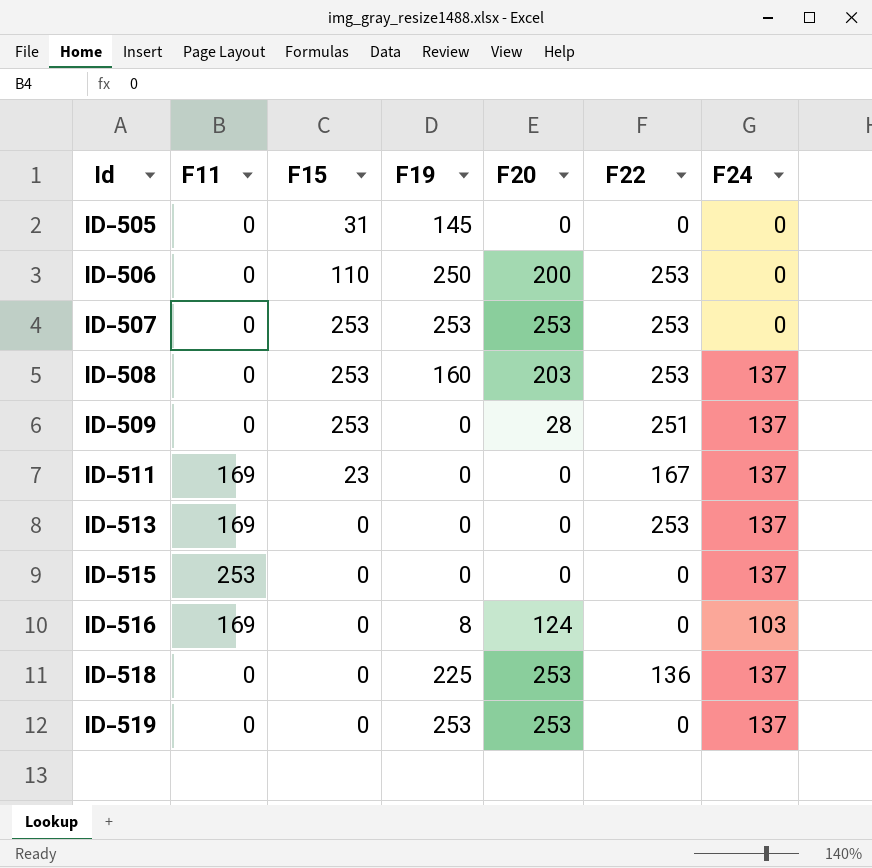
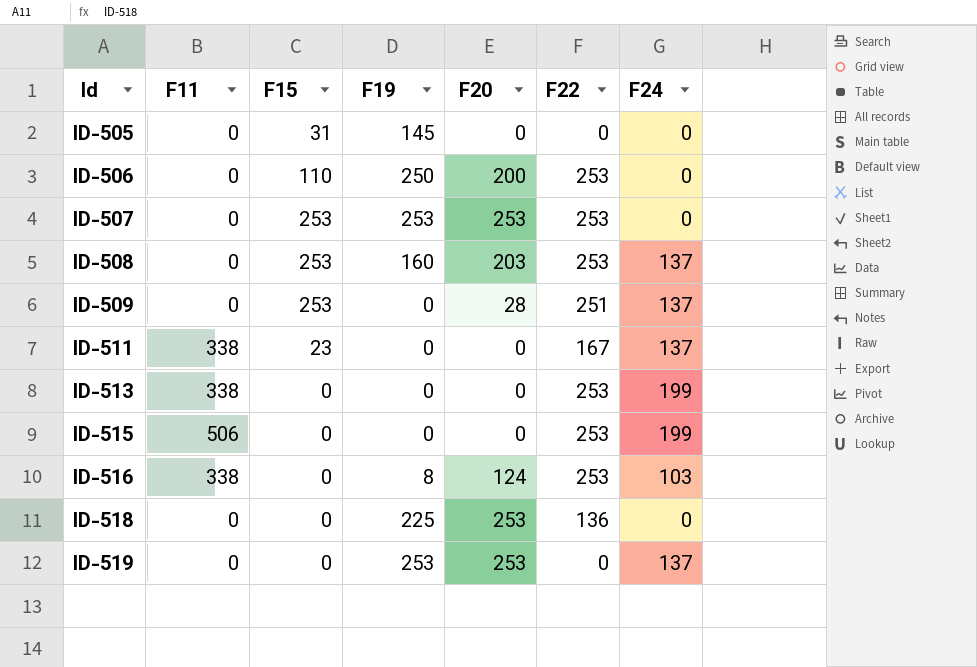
ID-511 | F11: 169 -> 338
ID-513 | F11: 169 -> 338
ID-513 | F24: 137 -> 199
ID-515 | F11: 253 -> 506
ID-515 | F22: 0 -> 253
ID-515 | F24: 137 -> 199
ID-516 | F11: 169 -> 338
ID-516 | F22: 0 -> 253
ID-518 | F24: 137 -> 0

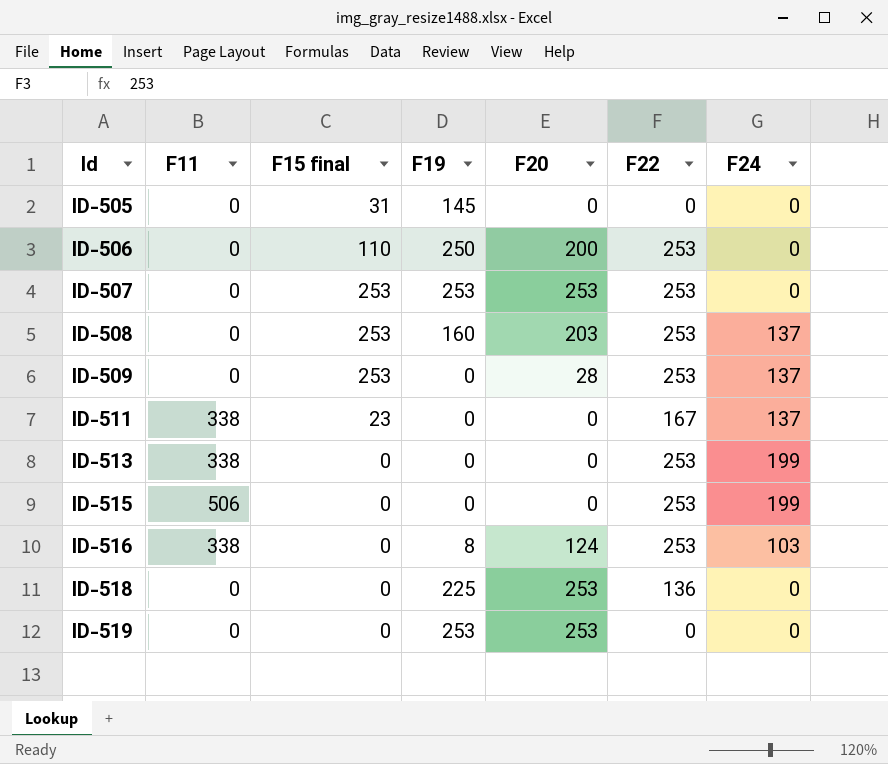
column name: F15 -> F15 final
ID-509 | F22: 251 -> 253
ID-519 | F24: 137 -> 0

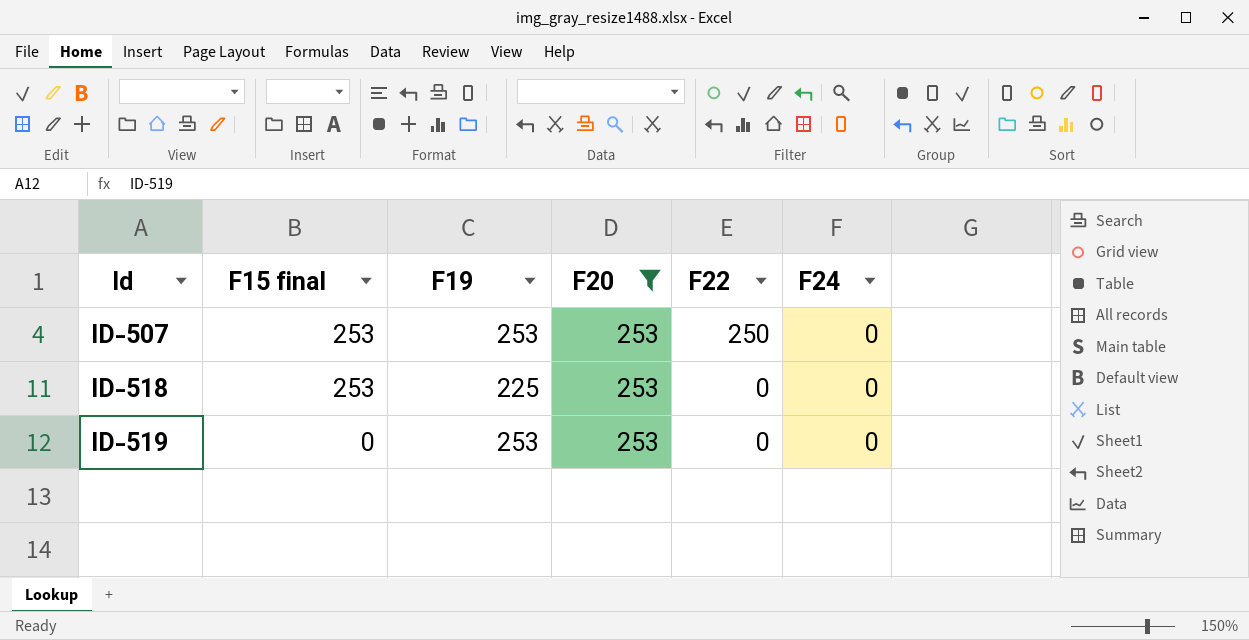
filter: none -> F20 = 253
column F11 | position: 2 -> none
ID-507 | F22: 253 -> 250
ID-518 | F15 final: 0 -> 253
ID-518 | F22: 136 -> 0

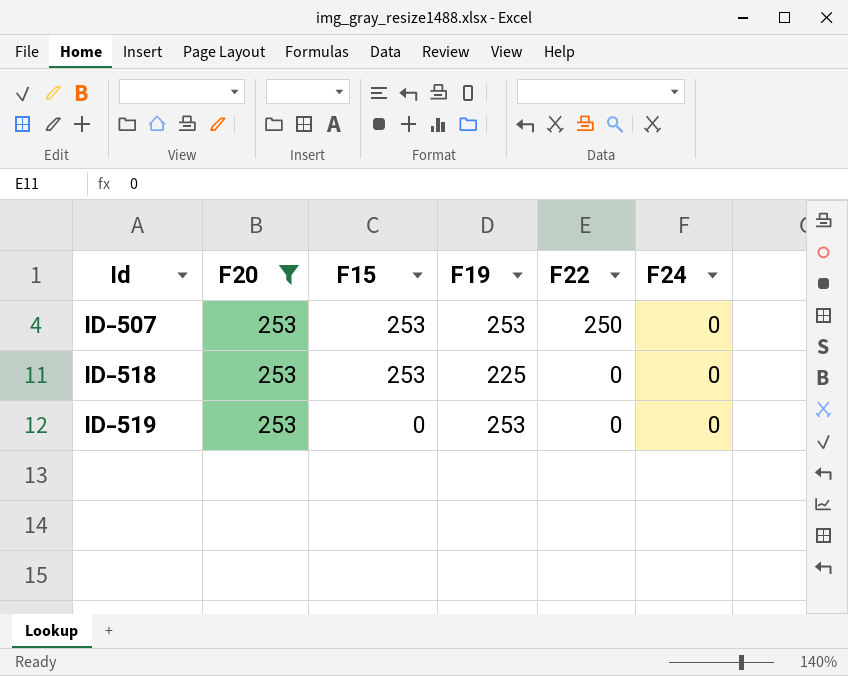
column F20 | position: 4 -> 2
column name: F15 final -> F15

